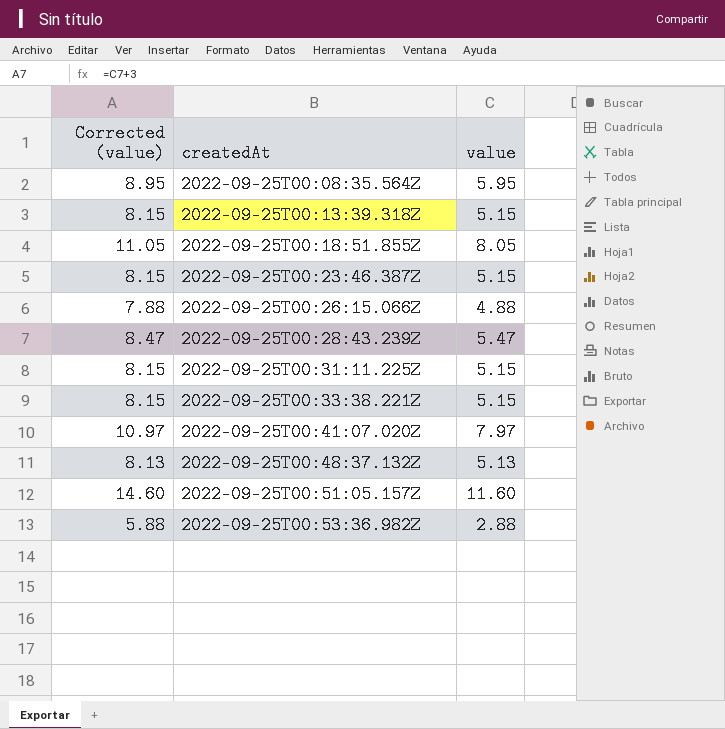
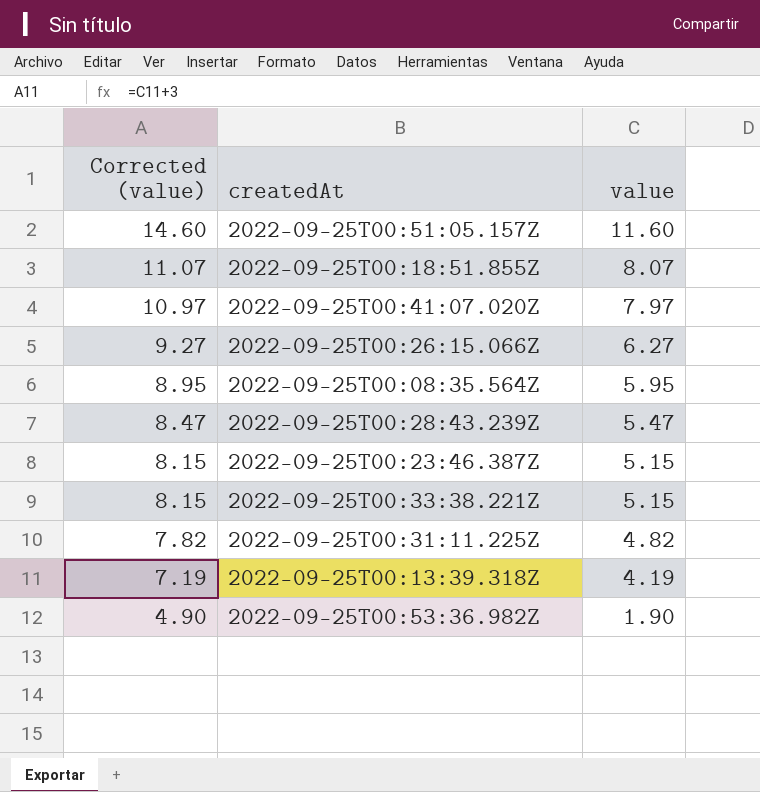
row order: createdAt ascending -> Corrected (value) descending
row 2022-09-25T00:48:37.132Z: 8.13 | 5.13 -> none
2022-09-25T00:18:51.855Z | Corrected (value): 11.05 -> 11.07
2022-09-25T00:18:51.855Z | value: 8.05 -> 8.07
2022-09-25T00:26:15.066Z | Corrected (value): 7.88 -> 9.27
2022-09-25T00:26:15.066Z | value: 4.88 -> 6.27
2022-09-25T00:31:11.225Z | Corrected (value): 8.15 -> 7.82
2022-09-25T00:31:11.225Z | value: 5.15 -> 4.82
2022-09-25T00:13:39.318Z | Corrected (value): 8.15 -> 7.19
2022-09-25T00:13:39.318Z | value: 5.15 -> 4.19
2022-09-25T00:53:36.982Z | Corrected (value): 5.88 -> 4.90
2022-09-25T00:53:36.982Z | value: 2.88 -> 1.90

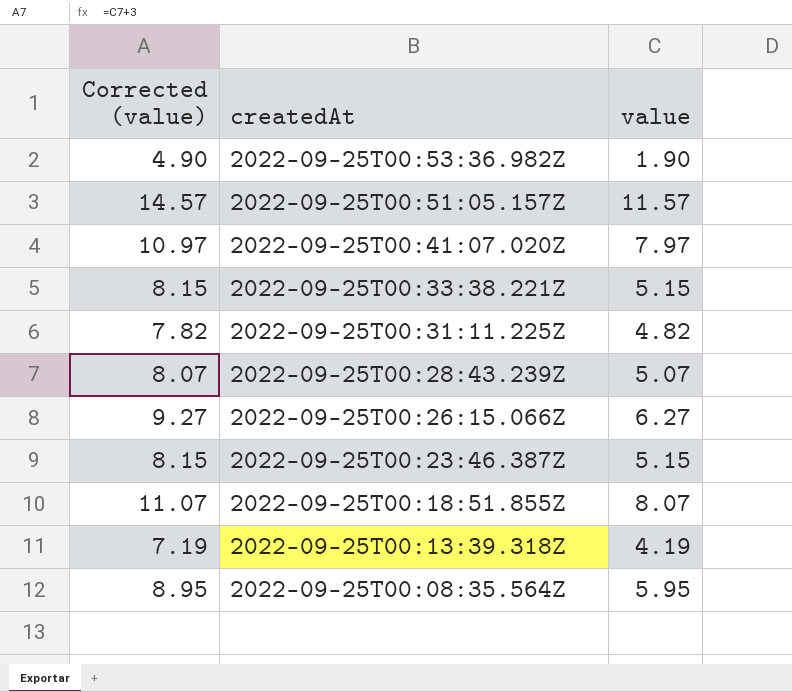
row order: Corrected (value) descending -> createdAt descending
2022-09-25T00:51:05.157Z | Corrected (value): 14.60 -> 14.57
2022-09-25T00:51:05.157Z | value: 11.60 -> 11.57
2022-09-25T00:28:43.239Z | Corrected (value): 8.47 -> 8.07
2022-09-25T00:28:43.239Z | value: 5.47 -> 5.07

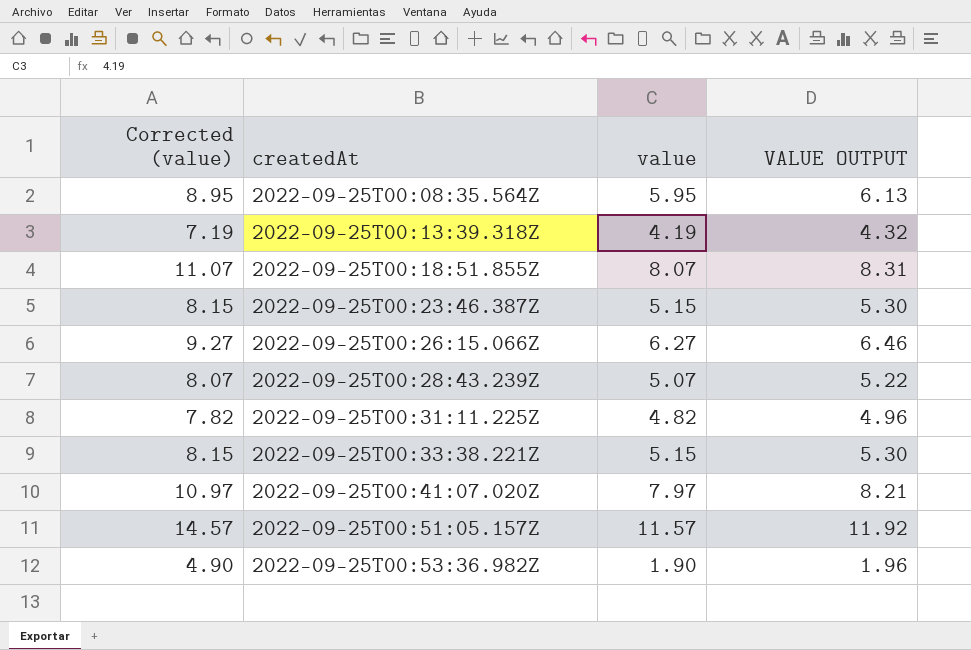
row order: createdAt descending -> createdAt ascending
column VALUE OUTPUT | formula: none -> [value] * 1.03

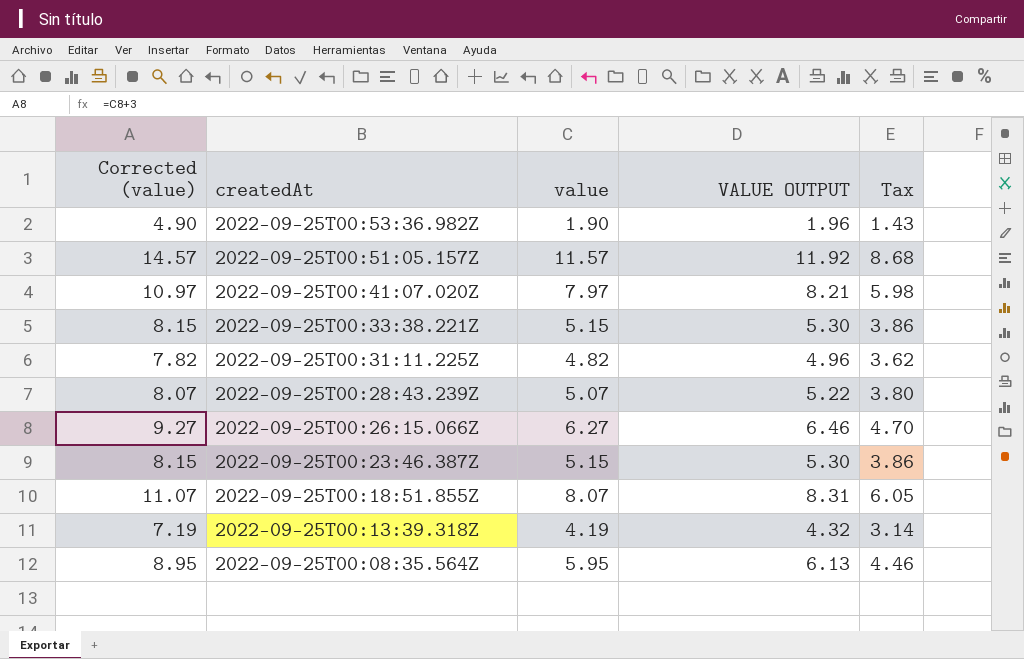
row order: createdAt ascending -> createdAt descending
column Tax | formula: none -> [value] * 0.75

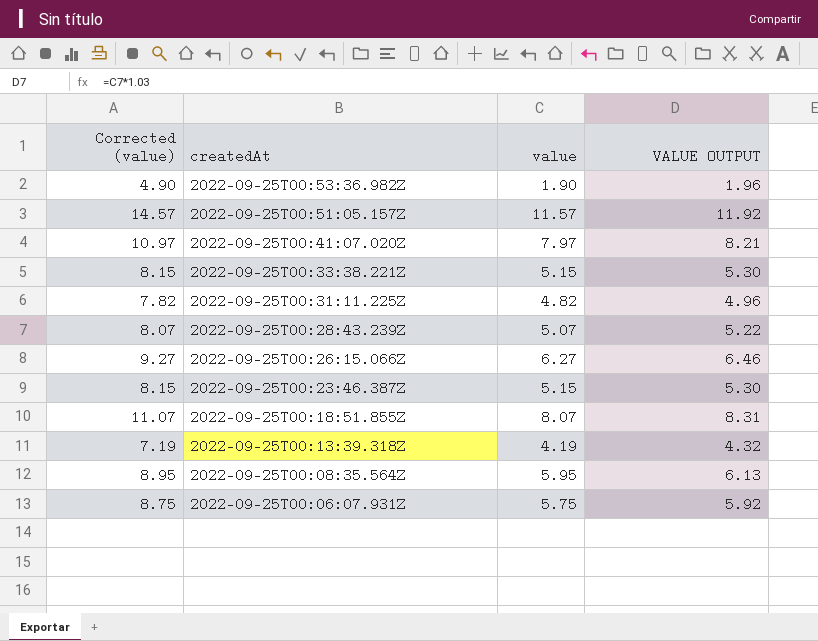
column Tax | formula: [value] * 0.75 -> none
row 2022-09-25T00:06:07.931Z: none -> 8.75 | 5.75 | 5.92

